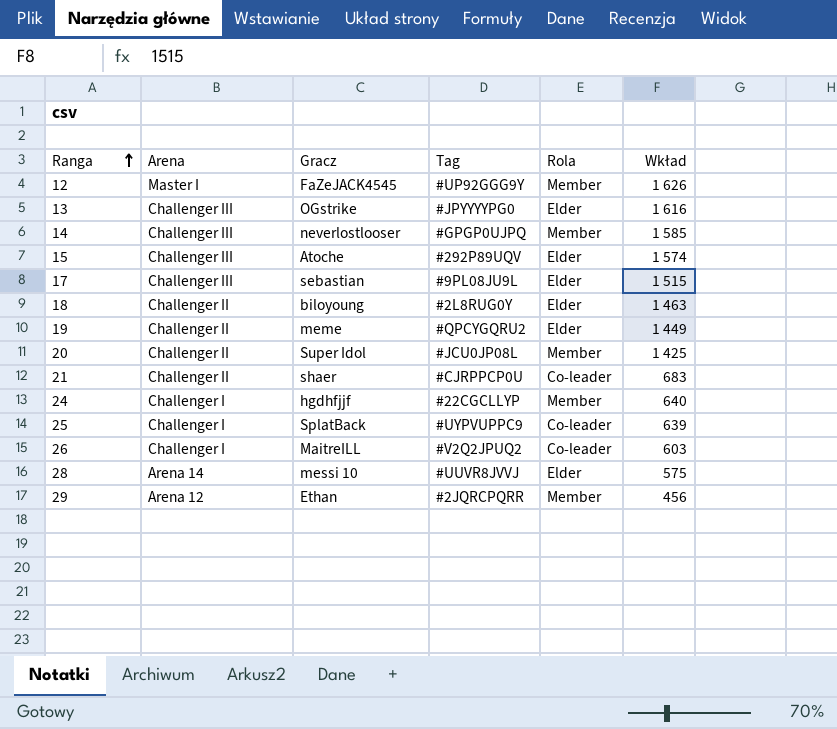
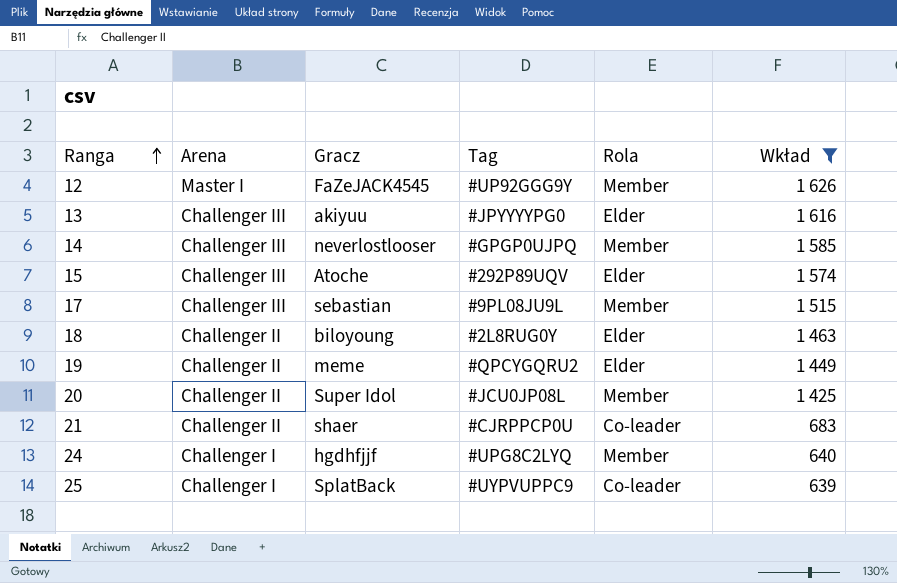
filter: none -> Wkład >= 639
13 | Gracz: OGstrike -> akiyuu
17 | Rola: Elder -> Member
24 | Tag: #22CGCLLYP -> #UPG8C2LYQ

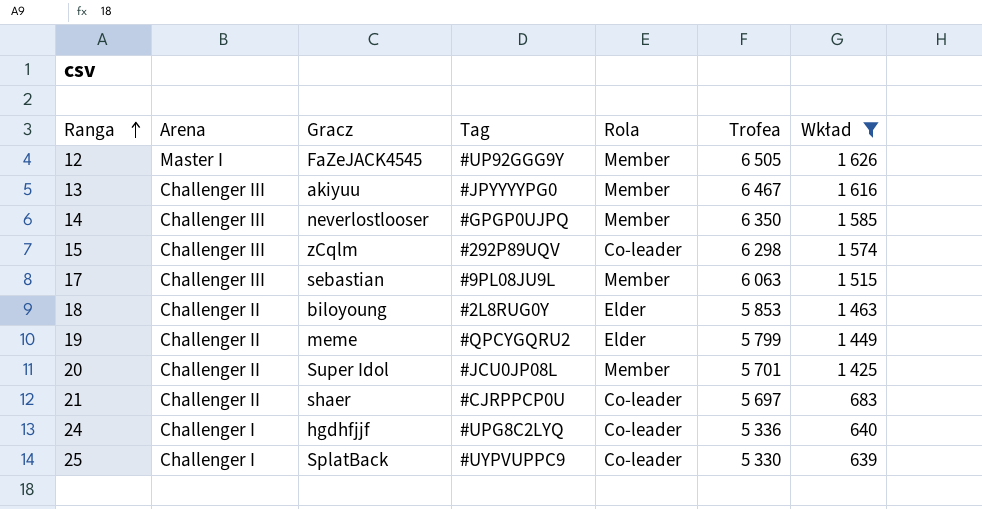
column Trofea | position: none -> 6
13 | Rola: Elder -> Member
15 | Gracz: Atoche -> zCqlm
15 | Rola: Elder -> Co-leader
24 | Rola: Member -> Co-leader

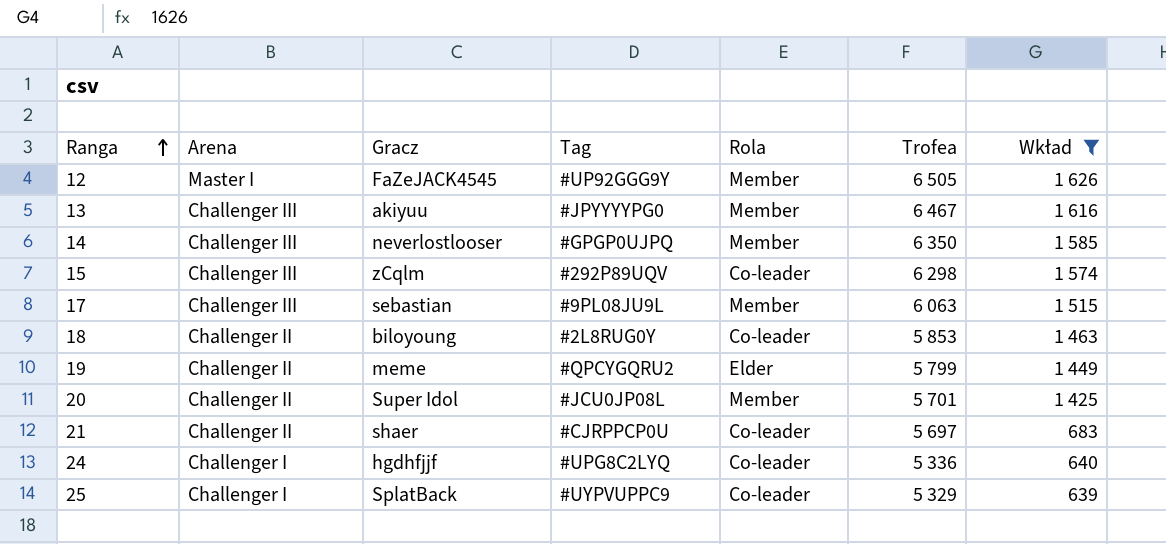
18 | Rola: Elder -> Co-leader
25 | Trofea: 5 330 -> 5 329

